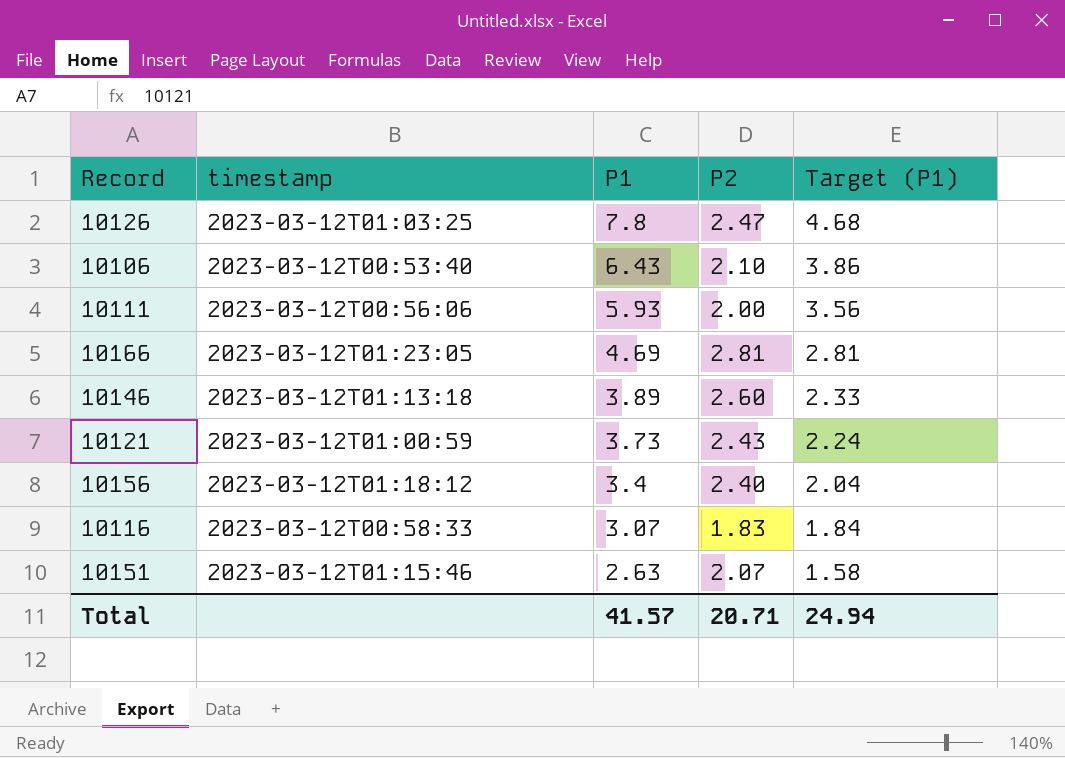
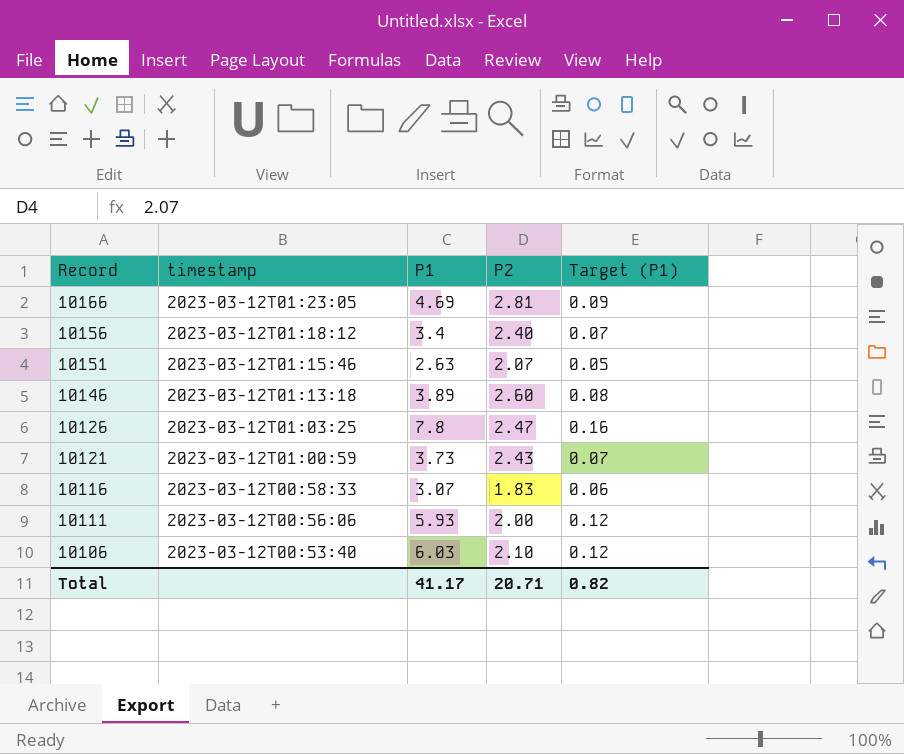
row order: P1 descending -> Record descending
column Target (P1) | formula: [P1] * 0.6 -> [P1] * 0.02
10106 | P1: 6.43 -> 6.03
Total | P1: 41.57 -> 41.17
Total | Target (P1): 24.94 -> 0.82

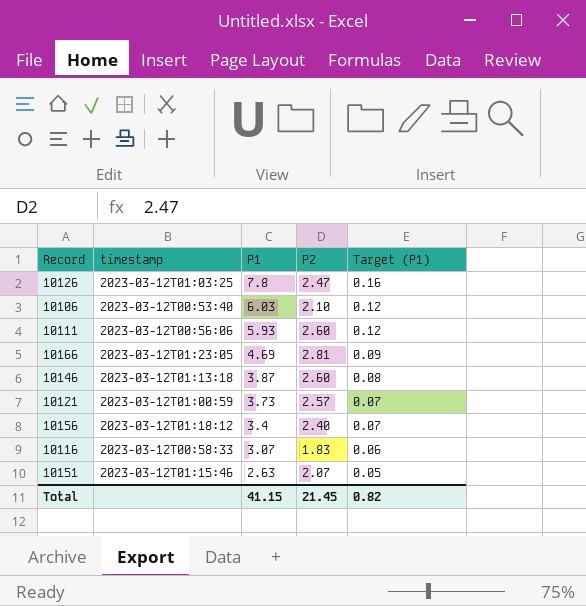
row order: Record descending -> P1 descending
10111 | P2: 2.00 -> 2.60
10146 | P1: 3.89 -> 3.87
10121 | P2: 2.43 -> 2.57
Total | P1: 41.17 -> 41.15
Total | P2: 20.71 -> 21.45

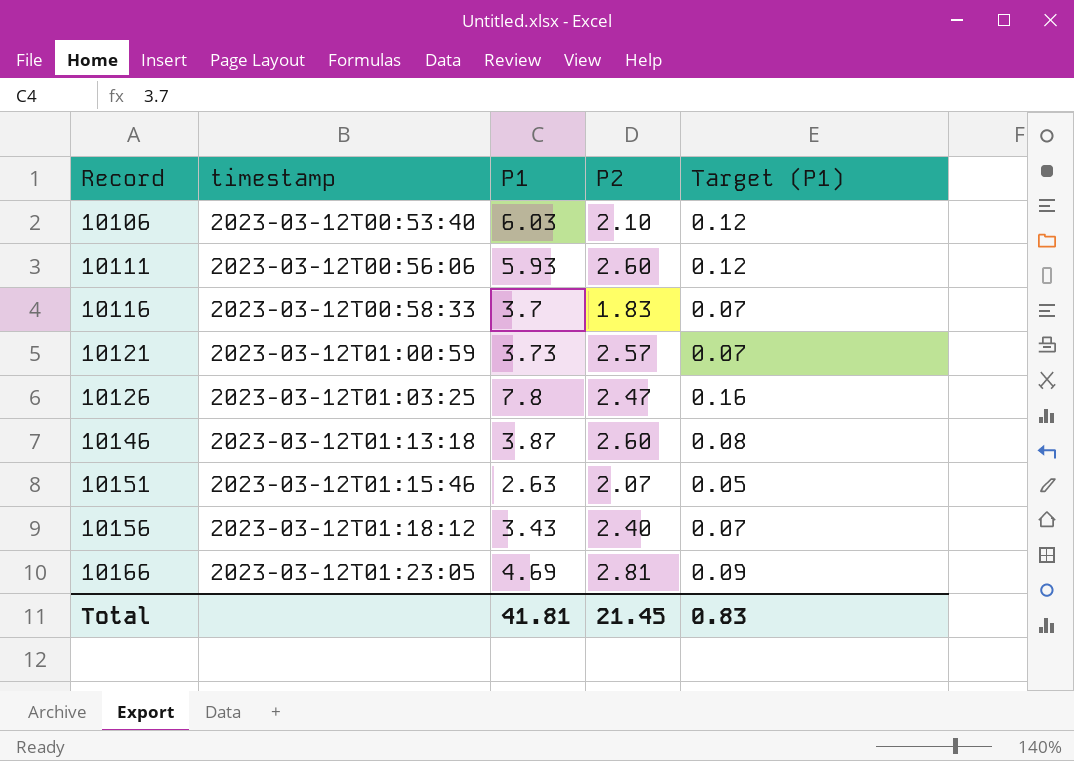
row order: P1 descending -> Record ascending
10116 | P1: 3.07 -> 3.7
10116 | Target (P1): 0.06 -> 0.07
10156 | P1: 3.4 -> 3.43
Total | P1: 41.15 -> 41.81
Total | Target (P1): 0.82 -> 0.83

